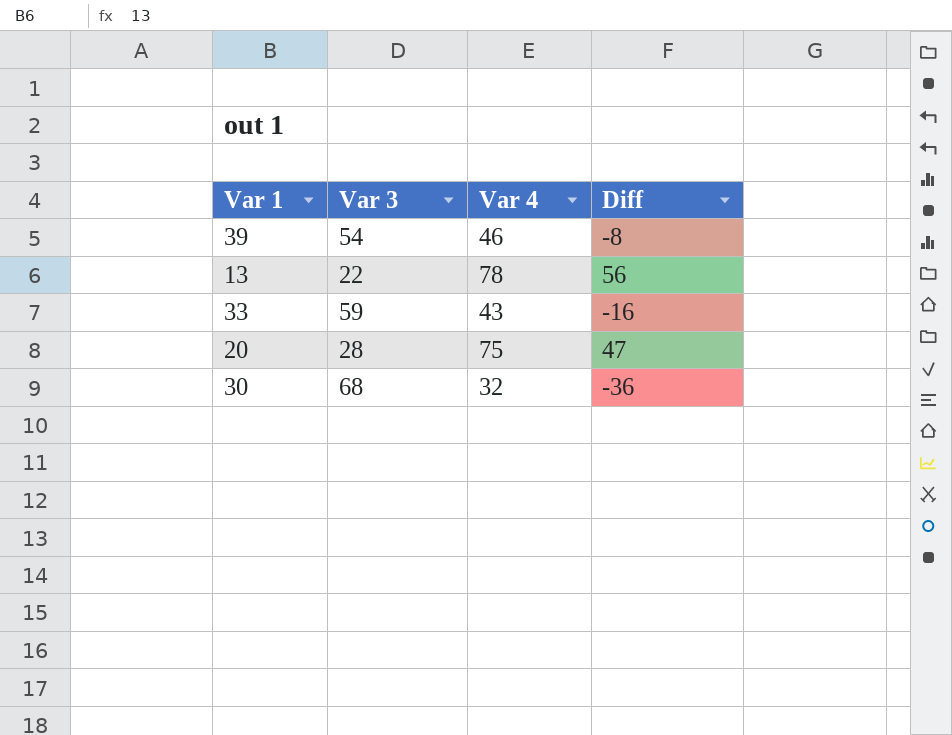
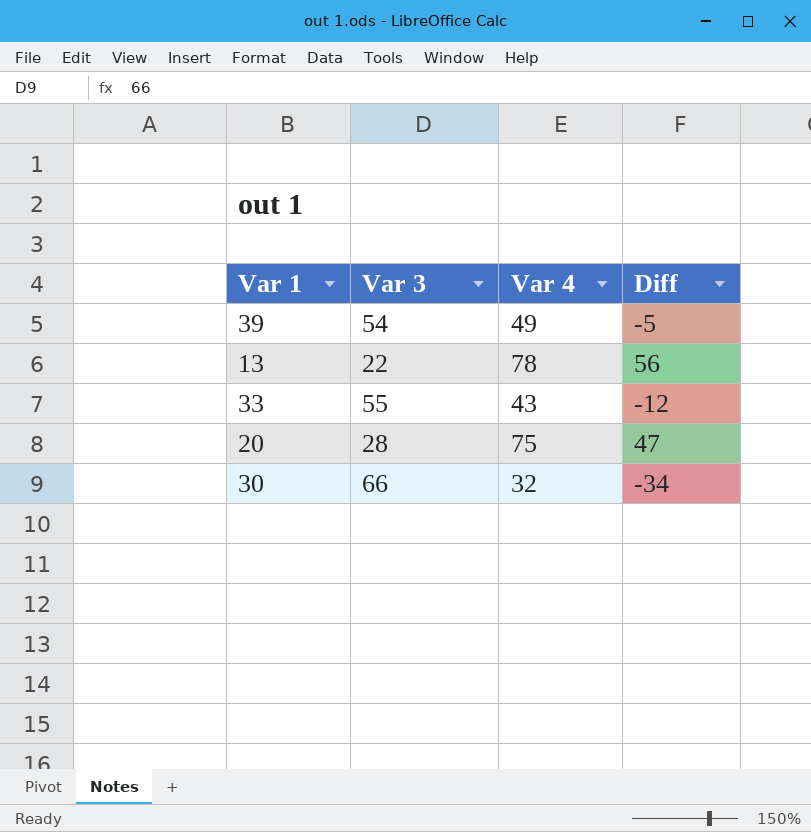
39 | Var 4: 46 -> 49
39 | Diff: -8 -> -5
33 | Var 3: 59 -> 55
33 | Diff: -16 -> -12
30 | Var 3: 68 -> 66
30 | Diff: -36 -> -34

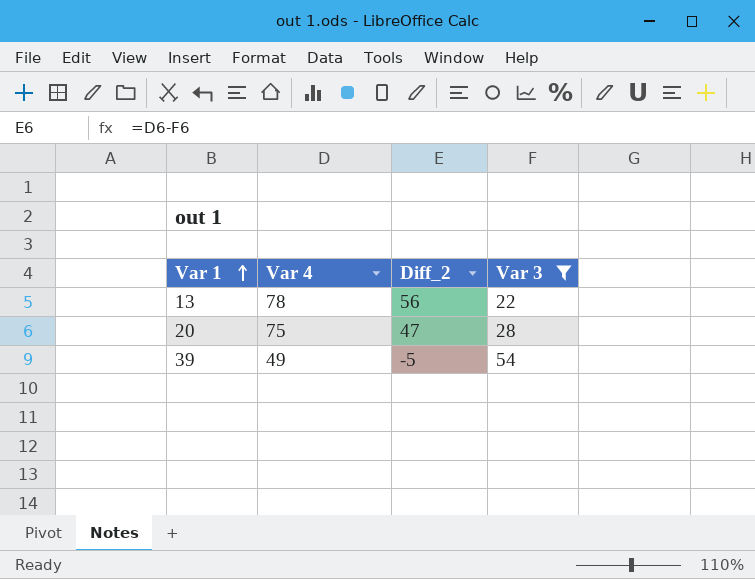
filter: none -> Var 3 <= 54
row order: none -> Var 1 ascending
column name: Diff -> Diff_2
column Var 3 | position: 2 -> 4

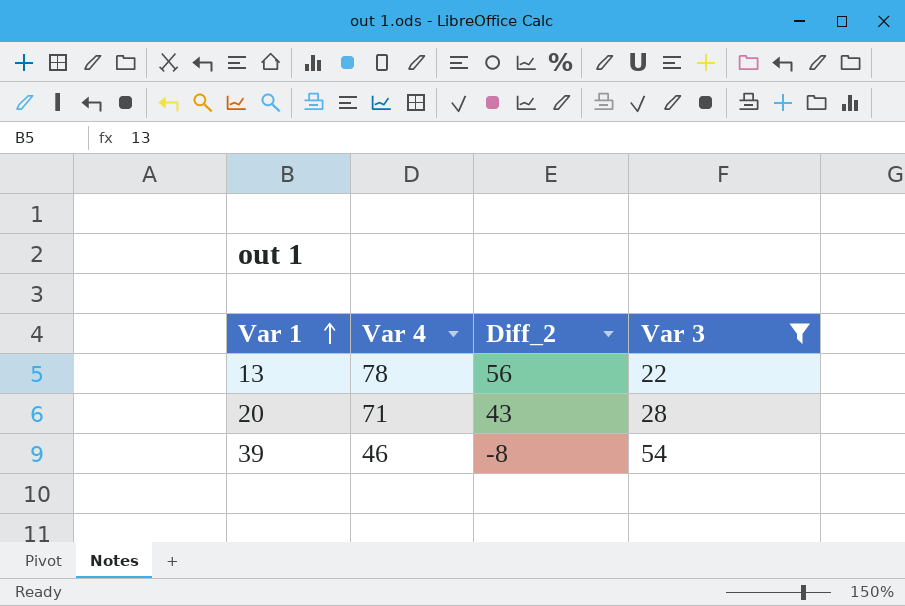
20 | Var 4: 75 -> 71
20 | Diff_2: 47 -> 43
39 | Var 4: 49 -> 46
39 | Diff_2: -5 -> -8

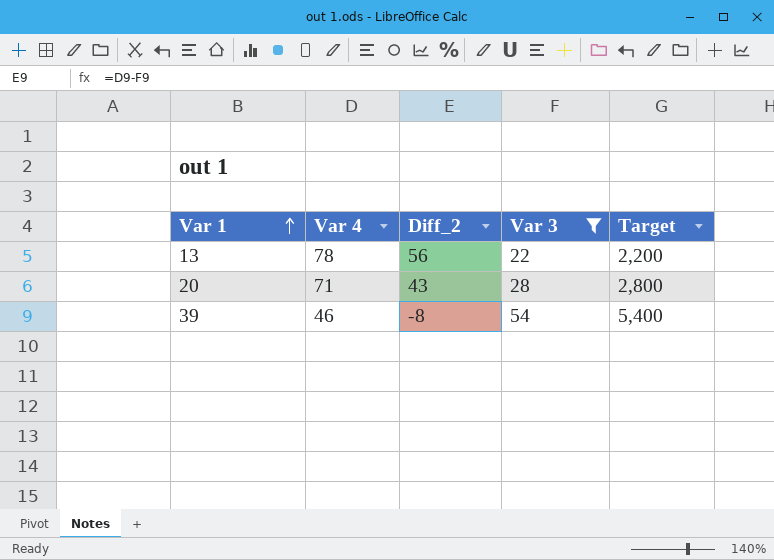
column Target | formula: none -> [Var 3] * 100

